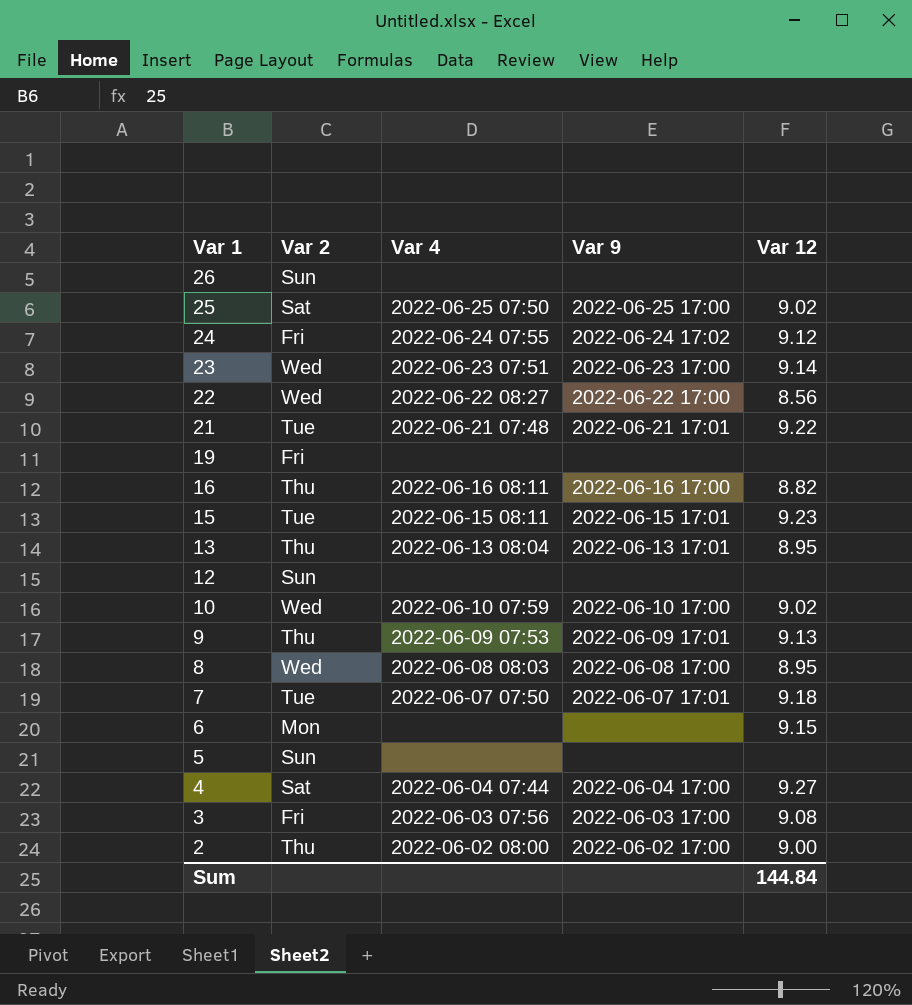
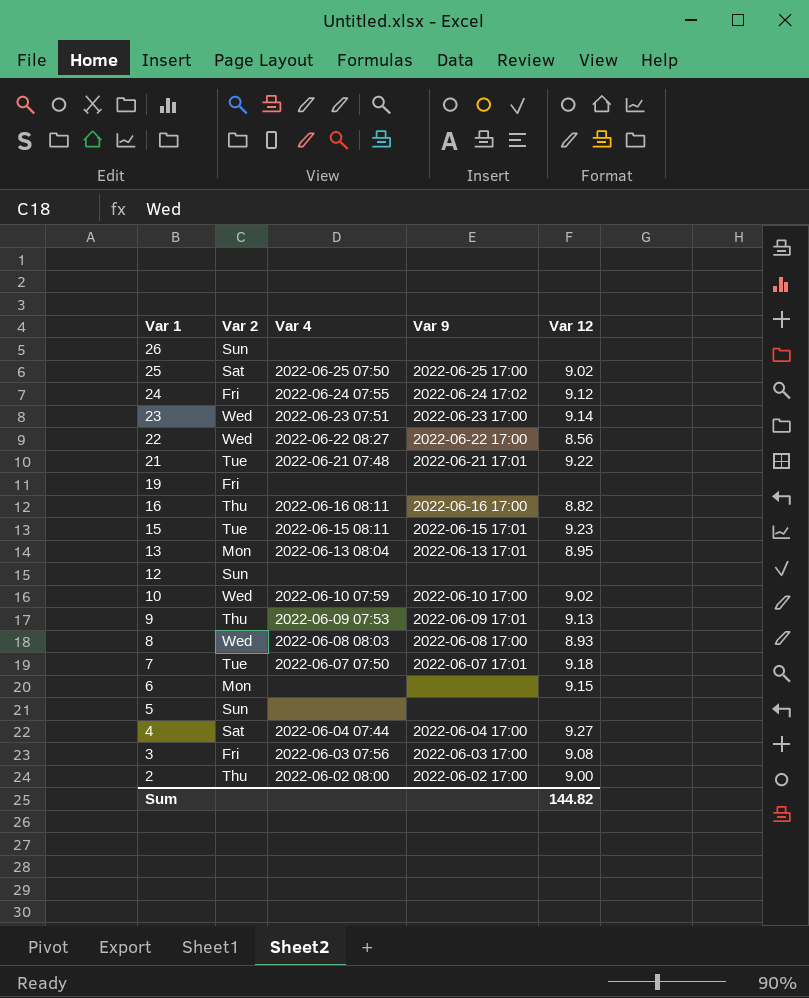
13 | Var 2: Thu -> Mon
8 | Var 12: 8.95 -> 8.93
Sum | Var 12: 144.84 -> 144.82

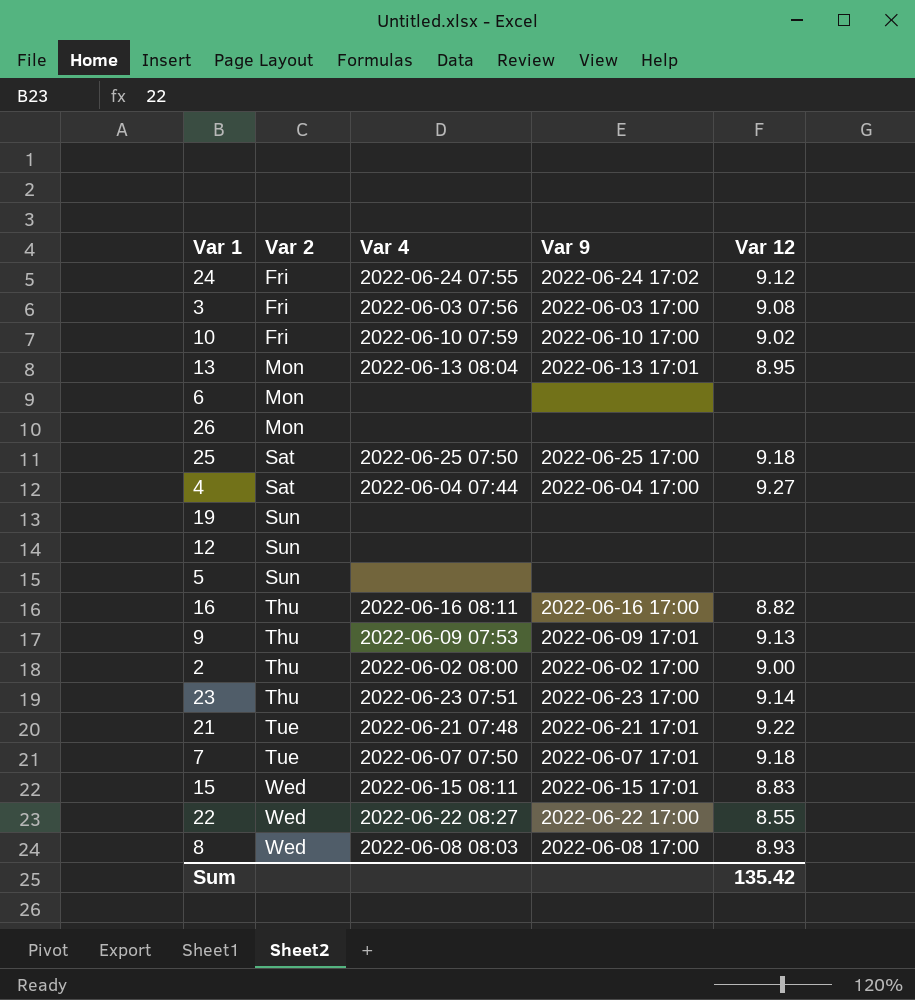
row order: Var 1 descending -> Var 2 ascending
10 | Var 2: Wed -> Fri
6 | Var 12: 9.15 -> none
26 | Var 2: Sun -> Mon
25 | Var 12: 9.02 -> 9.18
19 | Var 2: Fri -> Sun
23 | Var 2: Wed -> Thu
15 | Var 2: Tue -> Wed
15 | Var 12: 9.23 -> 8.83
22 | Var 12: 8.56 -> 8.55
Sum | Var 12: 144.82 -> 135.42

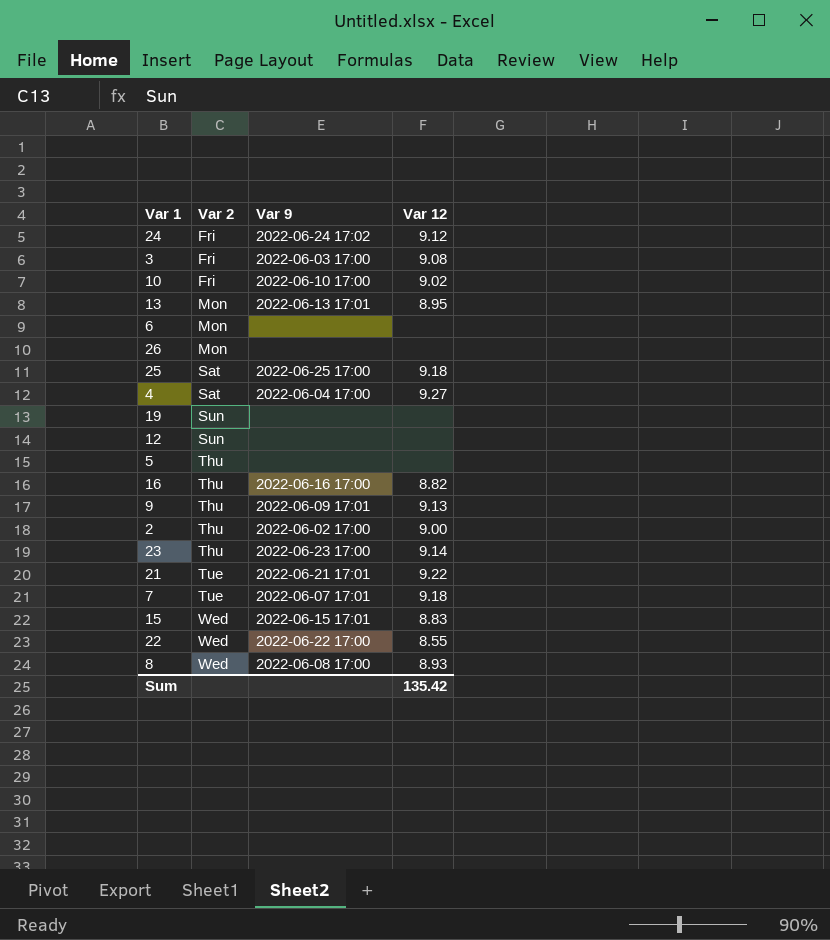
column Var 4 | position: 3 -> none
5 | Var 2: Sun -> Thu

